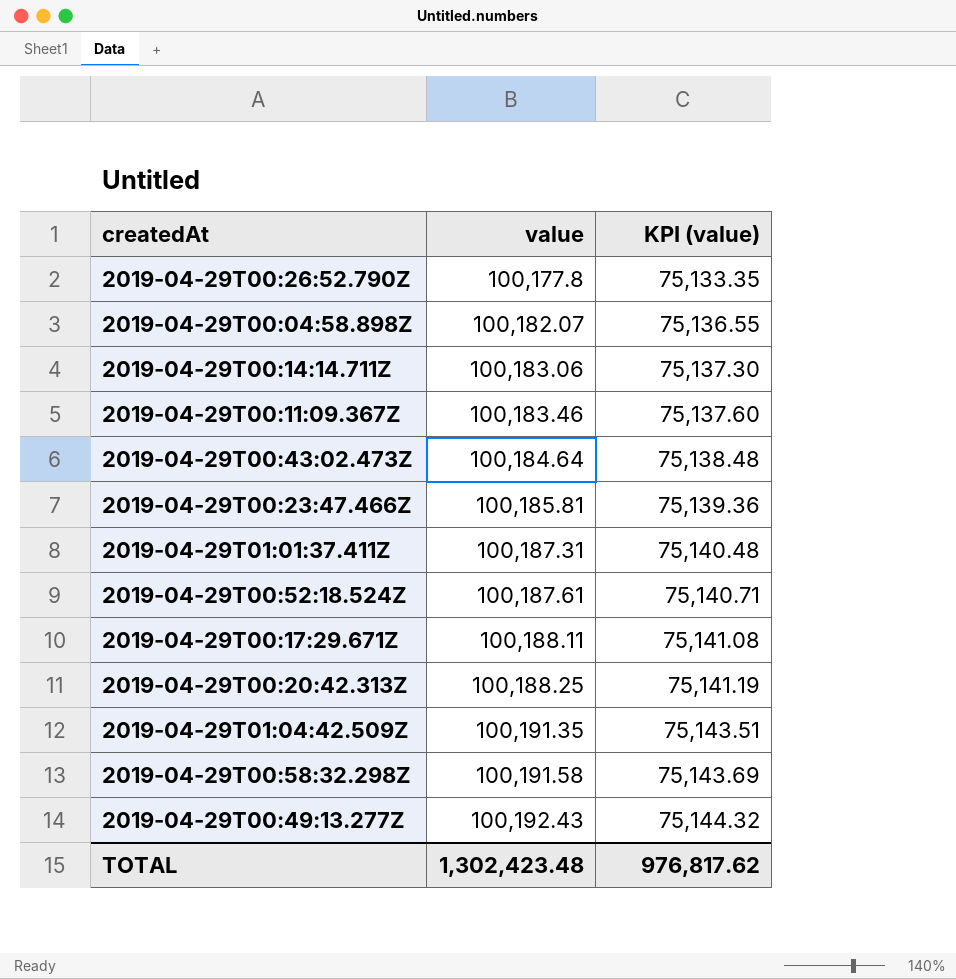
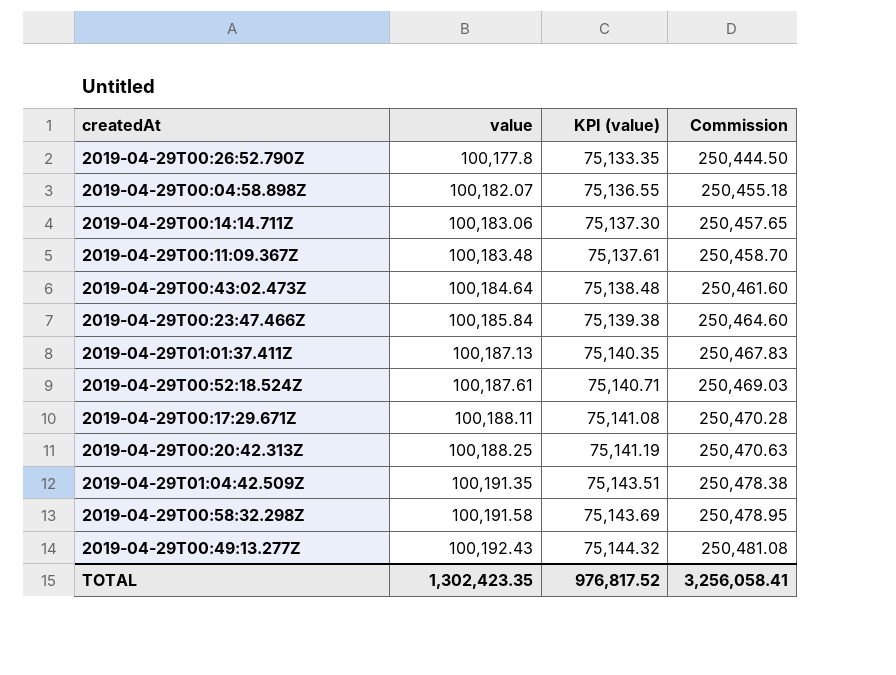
column Commission | formula: none -> [value] * 2.5
2019-04-29T00:11:09.367Z | value: 100,183.46 -> 100,183.48
2019-04-29T00:11:09.367Z | KPI (value): 75,137.60 -> 75,137.61
2019-04-29T00:23:47.466Z | value: 100,185.81 -> 100,185.84
2019-04-29T00:23:47.466Z | KPI (value): 75,139.36 -> 75,139.38
2019-04-29T01:01:37.411Z | value: 100,187.31 -> 100,187.13
2019-04-29T01:01:37.411Z | KPI (value): 75,140.48 -> 75,140.35
TOTAL | value: 1,302,423.48 -> 1,302,423.35
TOTAL | KPI (value): 976,817.62 -> 976,817.52

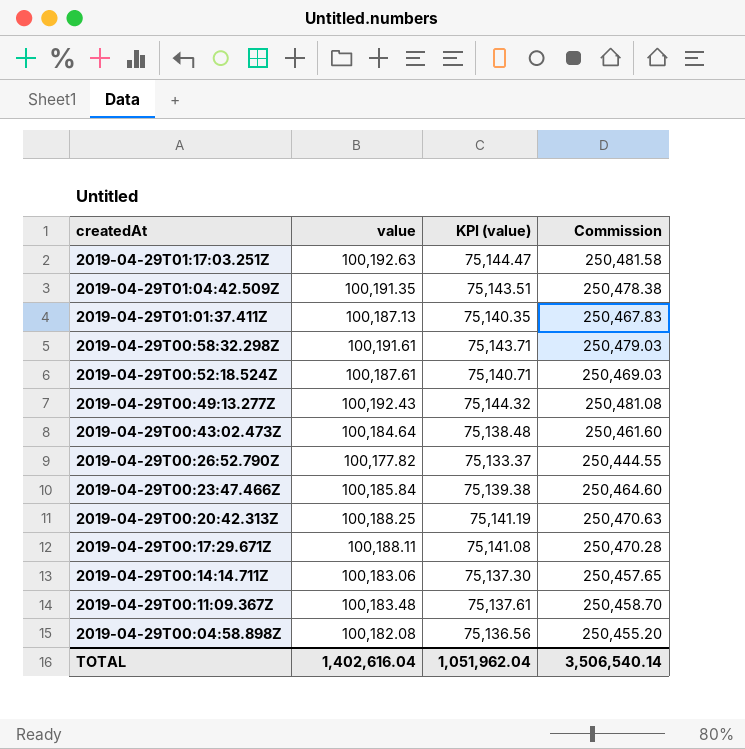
row order: value ascending -> createdAt descending
row 2019-04-29T01:17:03.251Z: none -> 100,192.63 | 75,144.47 | 250,481.58
2019-04-29T00:58:32.298Z | value: 100,191.58 -> 100,191.61
2019-04-29T00:58:32.298Z | KPI (value): 75,143.69 -> 75,143.71
2019-04-29T00:58:32.298Z | Commission: 250,478.95 -> 250,479.03
2019-04-29T00:26:52.790Z | value: 100,177.8 -> 100,177.82
2019-04-29T00:26:52.790Z | KPI (value): 75,133.35 -> 75,133.37
2019-04-29T00:26:52.790Z | Commission: 250,444.50 -> 250,444.55
2019-04-29T00:04:58.898Z | value: 100,182.07 -> 100,182.08
2019-04-29T00:04:58.898Z | KPI (value): 75,136.55 -> 75,136.56
2019-04-29T00:04:58.898Z | Commission: 250,455.18 -> 250,455.20
TOTAL | value: 1,302,423.35 -> 1,402,616.04
TOTAL | KPI (value): 976,817.52 -> 1,051,962.04
TOTAL | Commission: 3,256,058.41 -> 3,506,540.14

